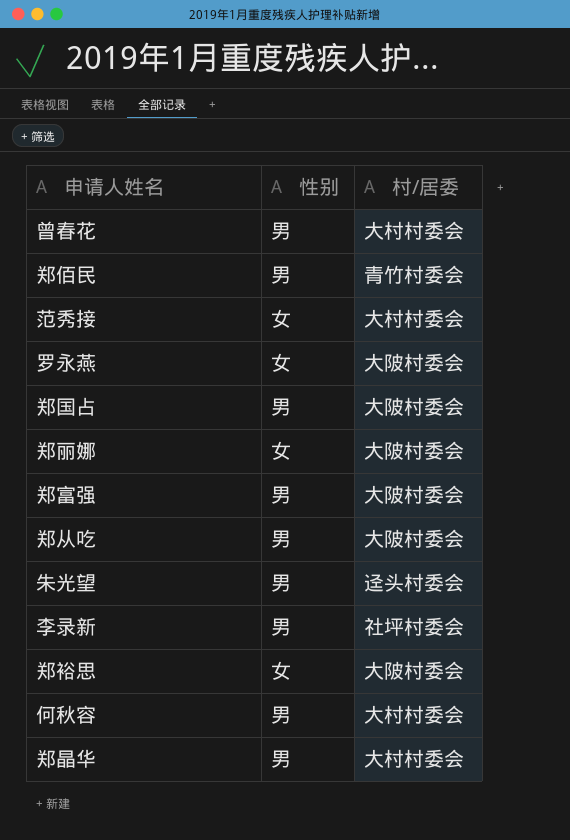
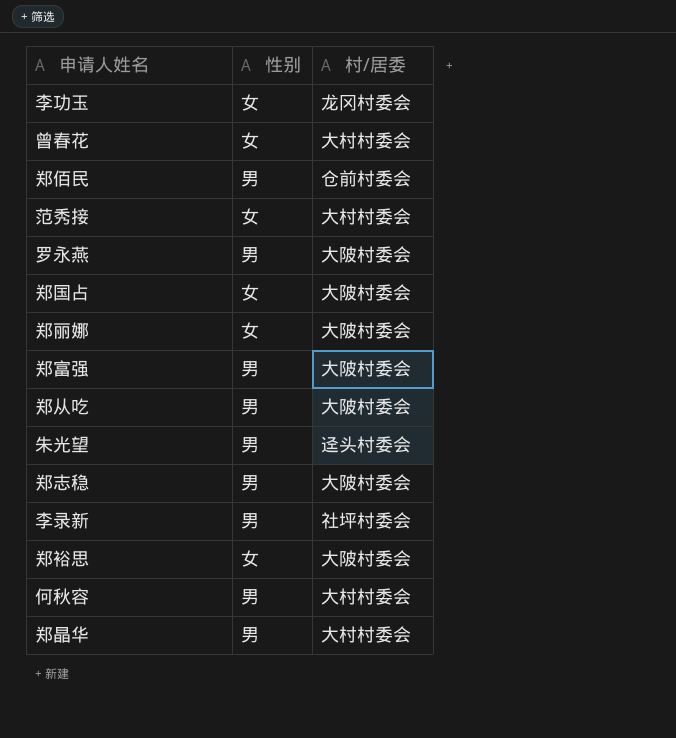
row 李功玉: none -> 女 | 龙冈村委会
曾春花 | 性别: 男 -> 女
郑佰民 | 村/居委: 青竹村委会 -> 仓前村委会
罗永燕 | 性别: 女 -> 男
郑国占 | 性别: 男 -> 女
row 郑志稳: none -> 男 | 大陂村委会

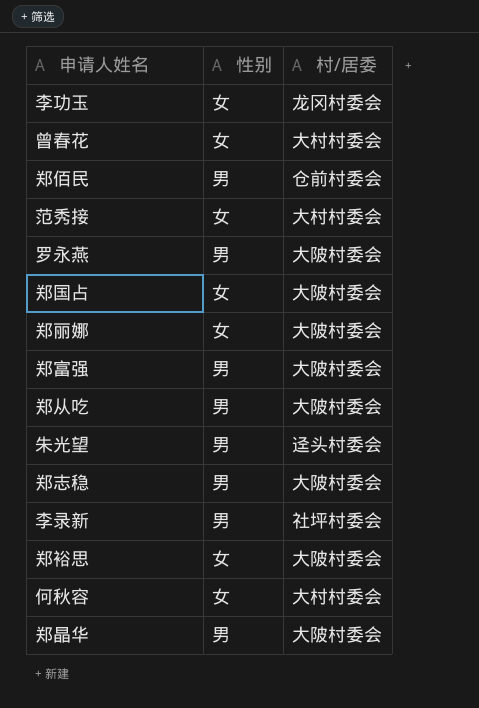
何秋容 | 性别: 男 -> 女
郑晶华 | 村/居委: 大村村委会 -> 大陂村委会

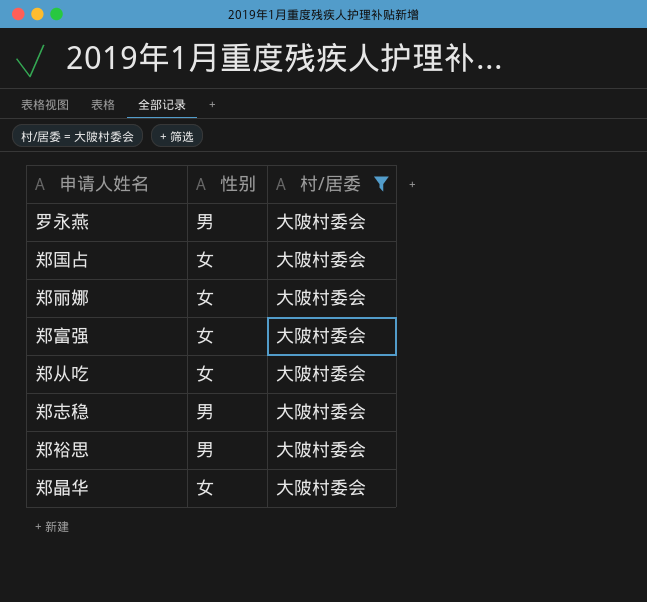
filter: none -> 村/居委 = 大陂村委会
郑富强 | 性别: 男 -> 女
郑从吃 | 性别: 男 -> 女
郑裕思 | 性别: 女 -> 男
郑晶华 | 性别: 男 -> 女

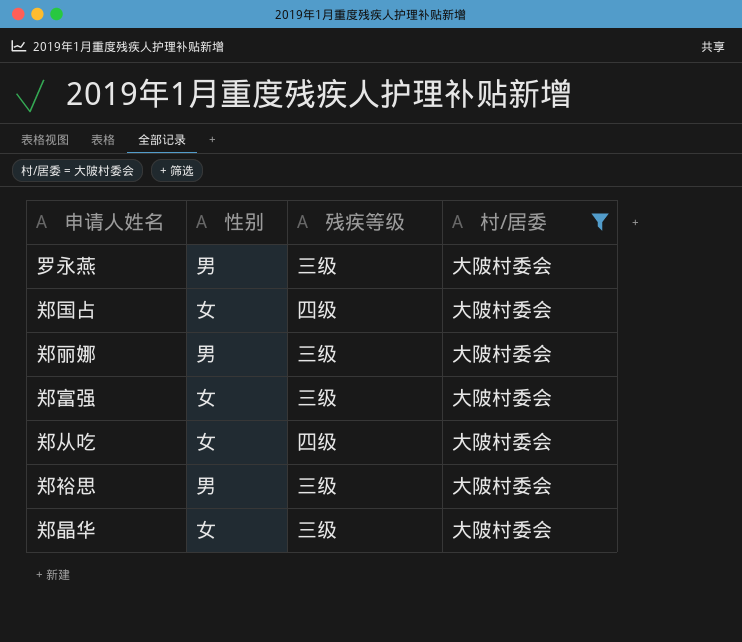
column 残疾等级 | position: none -> 3
row 郑志稳: 男 | 大陂村委会 -> none
郑丽娜 | 性别: 女 -> 男

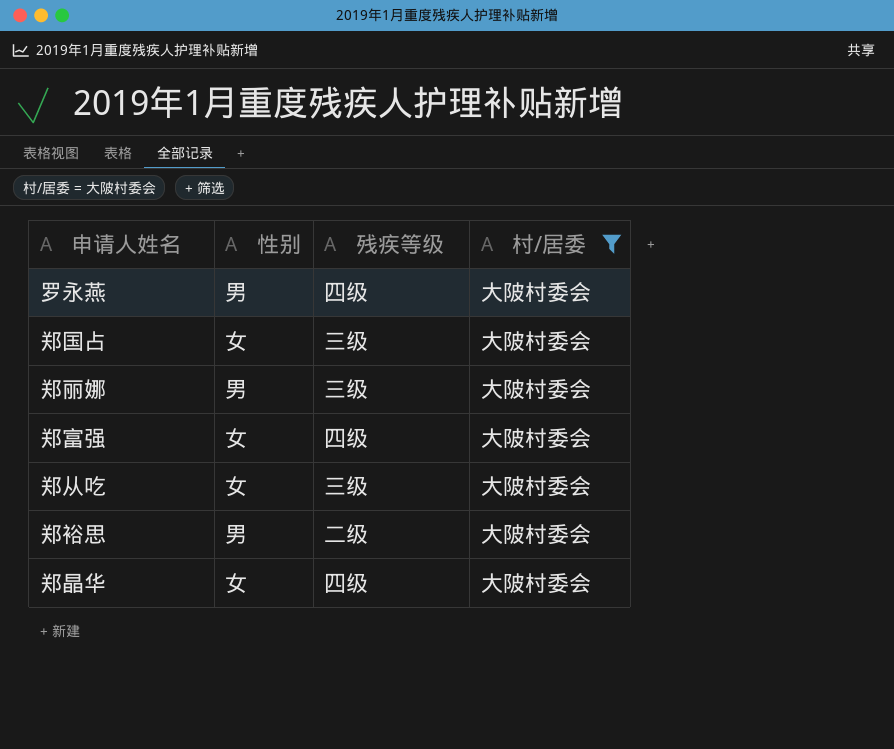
罗永燕 | 残疾等级: 三级 -> 四级
郑国占 | 残疾等级: 四级 -> 三级
郑富强 | 残疾等级: 三级 -> 四级
郑从吃 | 残疾等级: 四级 -> 三级
郑裕思 | 残疾等级: 三级 -> 二级
郑晶华 | 残疾等级: 三级 -> 四级

